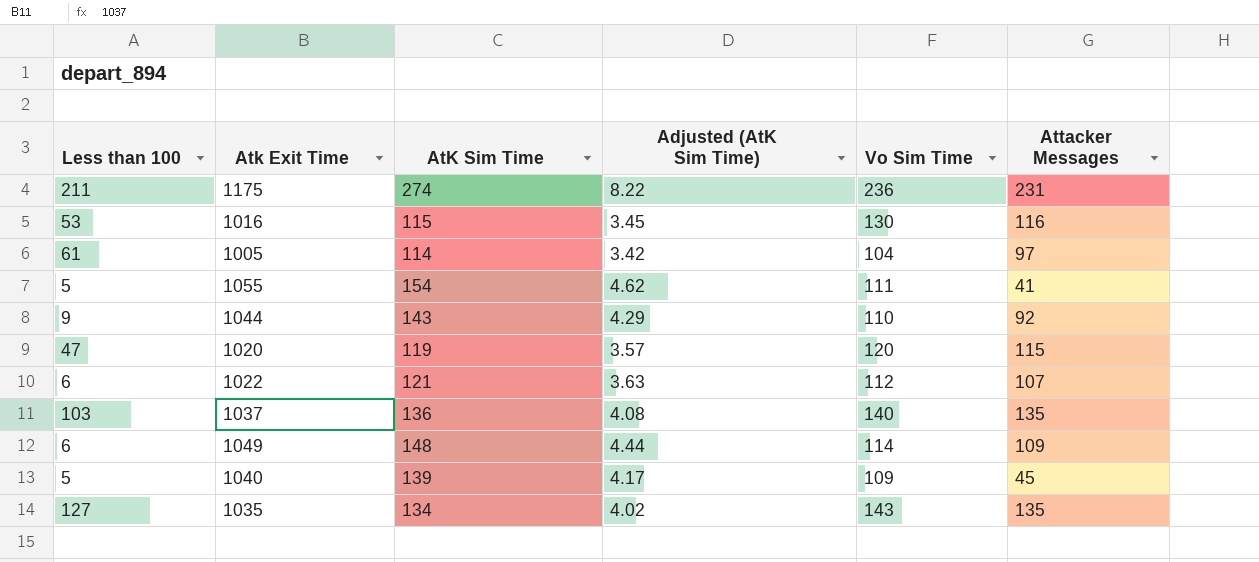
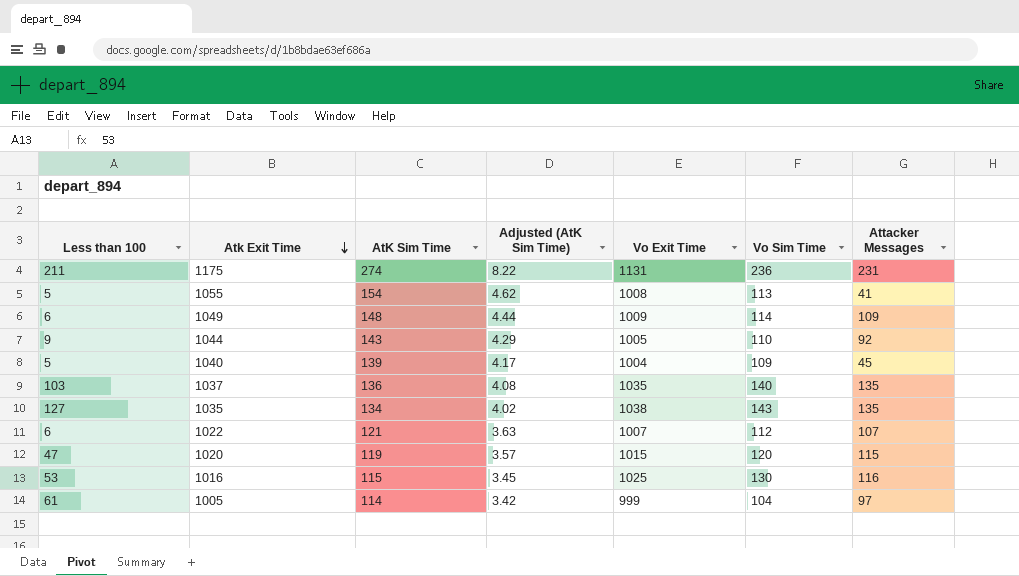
row order: none -> Atk Exit Time descending
column Vo Exit Time | position: none -> 5
1055 | Vo Sim Time: 111 -> 113

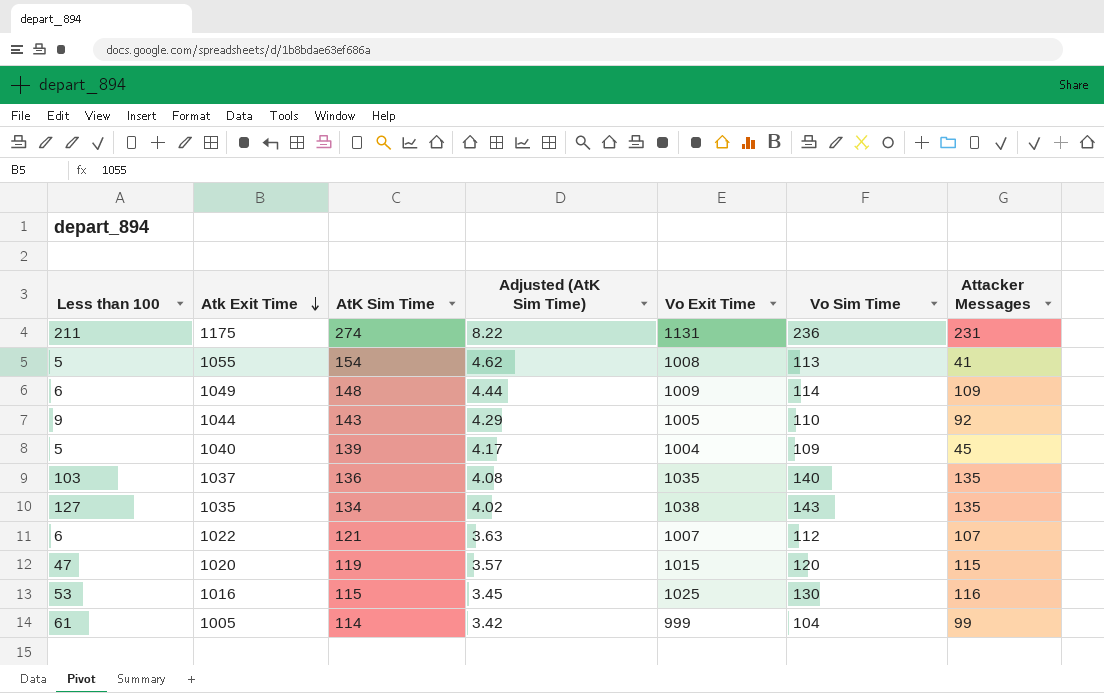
1005 | Attacker Messages: 97 -> 99

